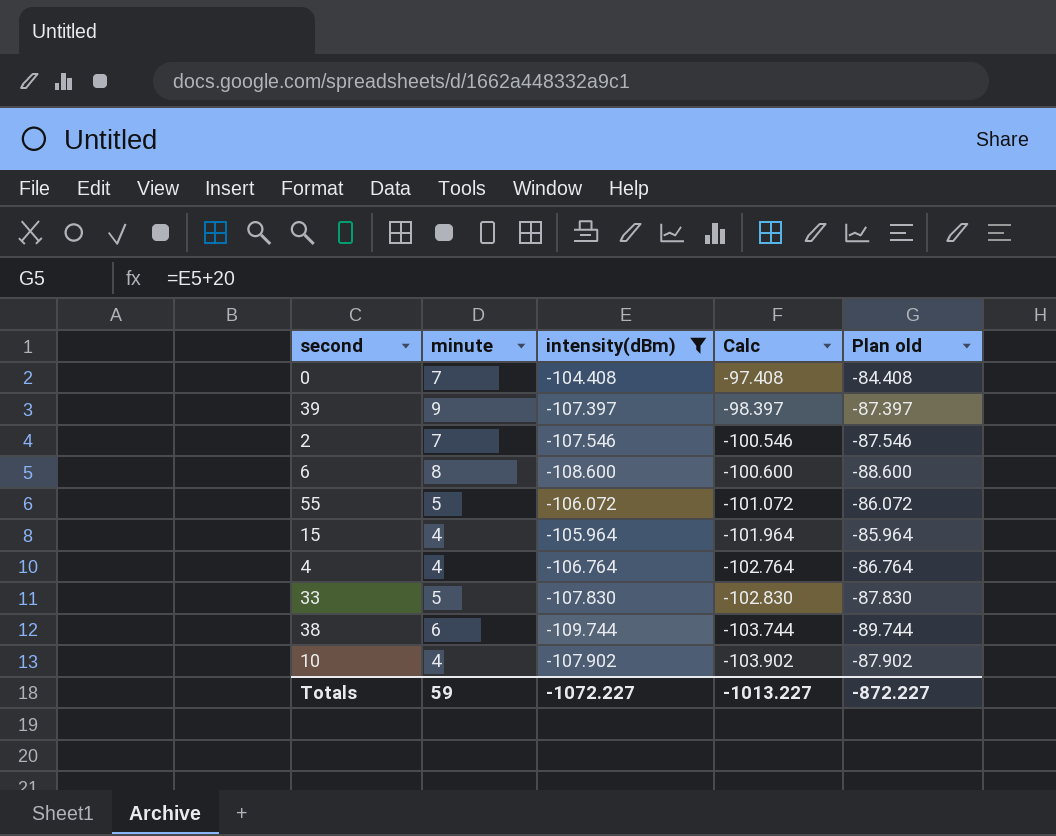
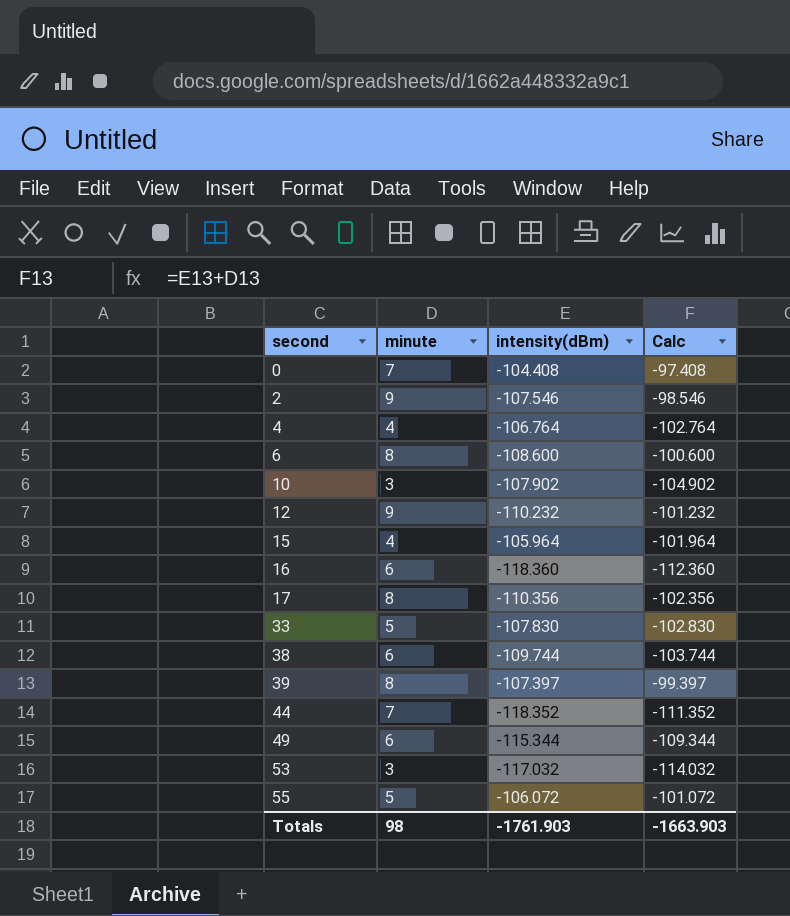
filter: intensity(dBm) >= -109.744 -> none
row order: Calc descending -> second ascending
column Plan old | formula: [intensity(dBm)] + 20 -> none
2 | minute: 7 -> 9
2 | Calc: -100.546 -> -98.546
10 | minute: 4 -> 3
10 | Calc: -103.902 -> -104.902
39 | minute: 9 -> 8
39 | Calc: -98.397 -> -99.397
Totals | minute: 59 -> 98
Totals | intensity(dBm): -1072.227 -> -1761.903
Totals | Calc: -1013.227 -> -1663.903

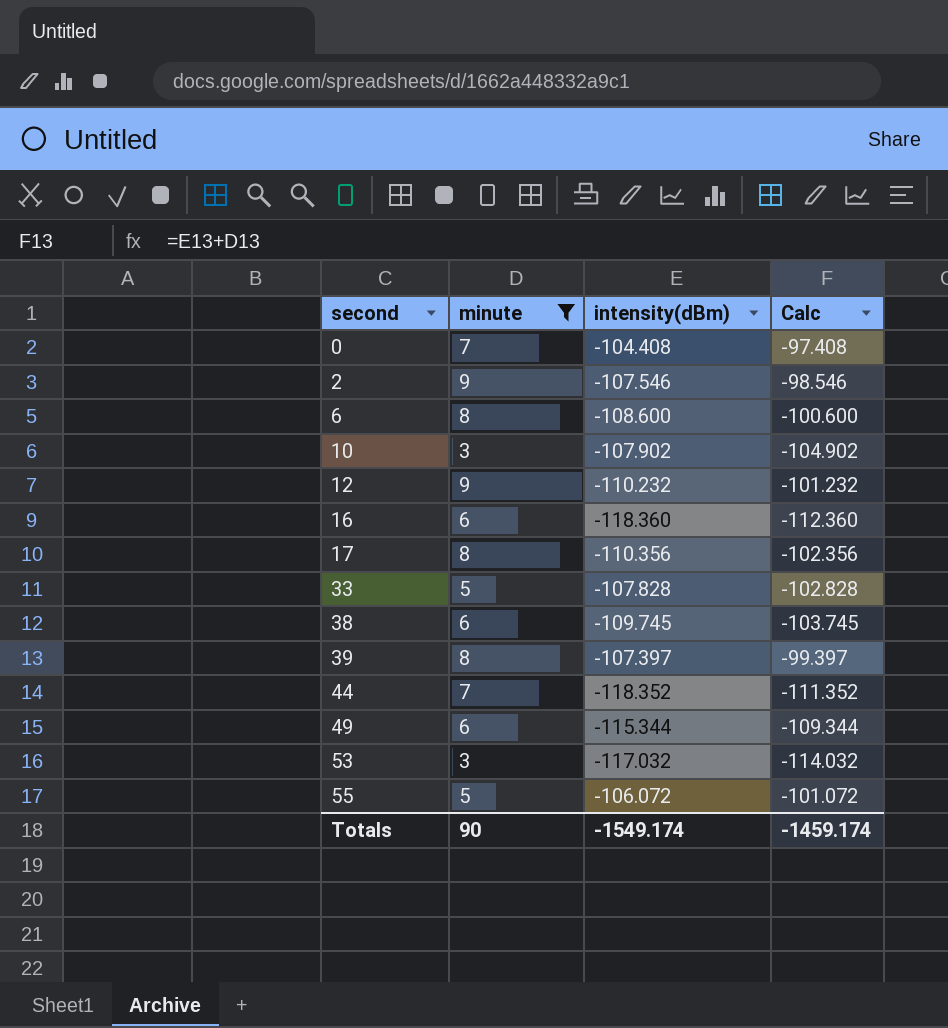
filter: none -> minute != 4
33 | intensity(dBm): -107.830 -> -107.828
33 | Calc: -102.830 -> -102.828
38 | intensity(dBm): -109.744 -> -109.745
38 | Calc: -103.744 -> -103.745
Totals | minute: 98 -> 90
Totals | intensity(dBm): -1761.903 -> -1549.174
Totals | Calc: -1663.903 -> -1459.174

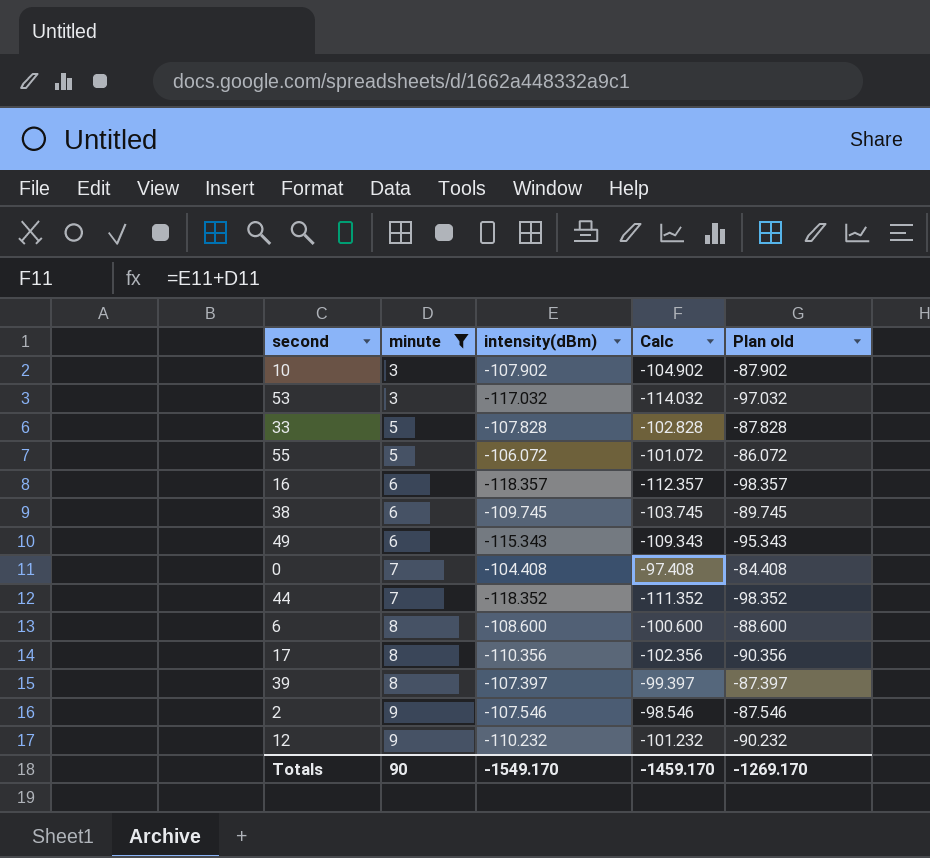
row order: second ascending -> minute ascending
column Plan old | formula: none -> [intensity(dBm)] + 20
16 | intensity(dBm): -118.360 -> -118.357
16 | Calc: -112.360 -> -112.357
49 | intensity(dBm): -115.344 -> -115.343
49 | Calc: -109.344 -> -109.343
Totals | intensity(dBm): -1549.174 -> -1549.170
Totals | Calc: -1459.174 -> -1459.170

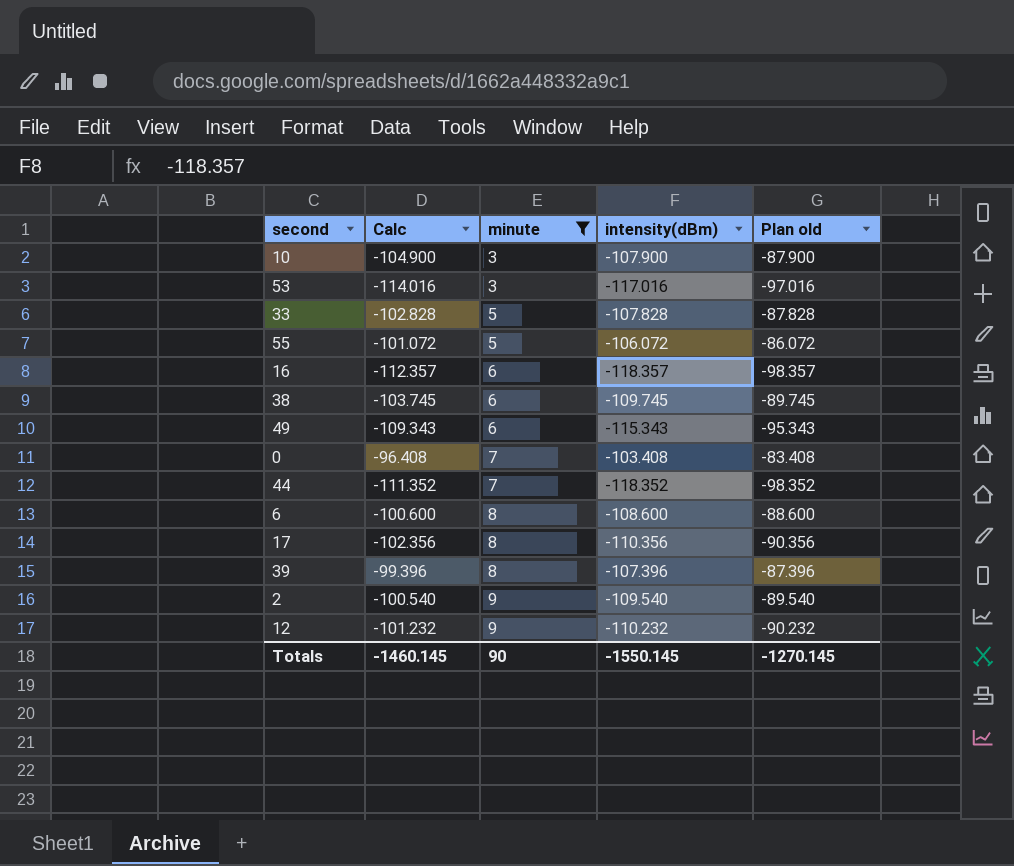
column Calc | position: 4 -> 2
10 | Calc: -104.902 -> -104.900
10 | intensity(dBm): -107.902 -> -107.900
10 | Plan old: -87.902 -> -87.900
53 | Calc: -114.032 -> -114.016
53 | intensity(dBm): -117.032 -> -117.016
53 | Plan old: -97.032 -> -97.016
0 | Calc: -97.408 -> -96.408
0 | intensity(dBm): -104.408 -> -103.408
0 | Plan old: -84.408 -> -83.408
39 | Calc: -99.397 -> -99.396
39 | intensity(dBm): -107.397 -> -107.396
39 | Plan old: -87.397 -> -87.396
2 | Calc: -98.546 -> -100.540
2 | intensity(dBm): -107.546 -> -109.540
2 | Plan old: -87.546 -> -89.540
Totals | Calc: -1459.170 -> -1460.145
Totals | intensity(dBm): -1549.170 -> -1550.145
Totals | Plan old: -1269.170 -> -1270.145

